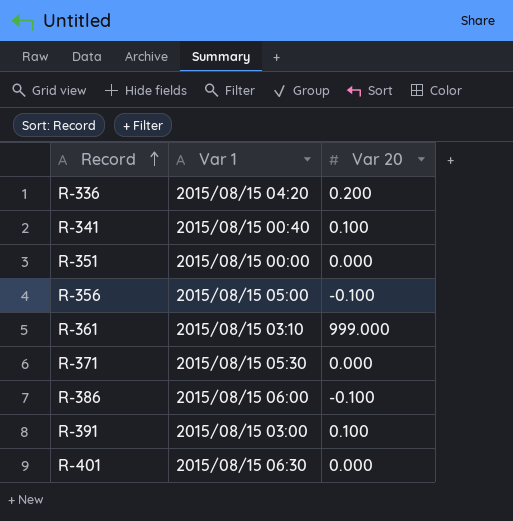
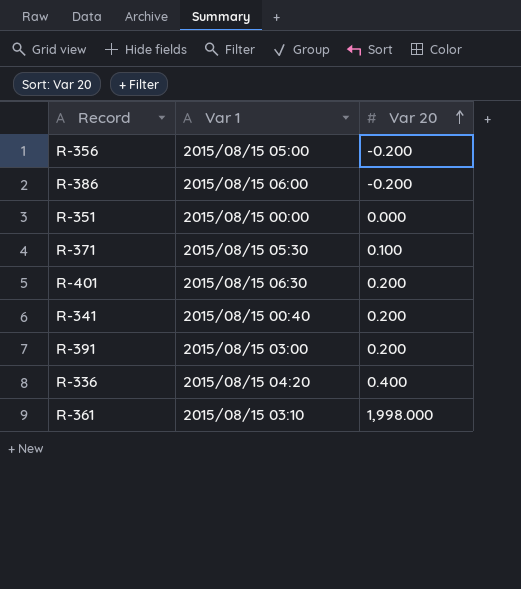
row order: Record ascending -> Var 20 ascending
R-356 | Var 20: -0.100 -> -0.200
R-386 | Var 20: -0.100 -> -0.200
R-371 | Var 20: 0.000 -> 0.100
R-401 | Var 20: 0.000 -> 0.200
R-341 | Var 20: 0.100 -> 0.200
R-391 | Var 20: 0.100 -> 0.200
R-336 | Var 20: 0.200 -> 0.400
R-361 | Var 20: 999.000 -> 1,998.000

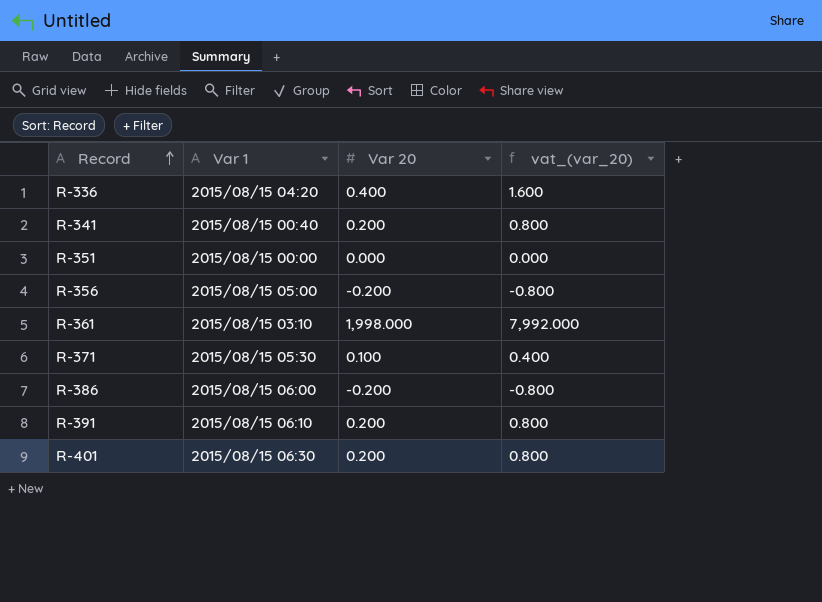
row order: Var 20 ascending -> Record ascending
column vat_(var_20) | formula: none -> [Var 20] * 4
R-391 | Var 1: 2015/08/15 03:00 -> 2015/08/15 06:10

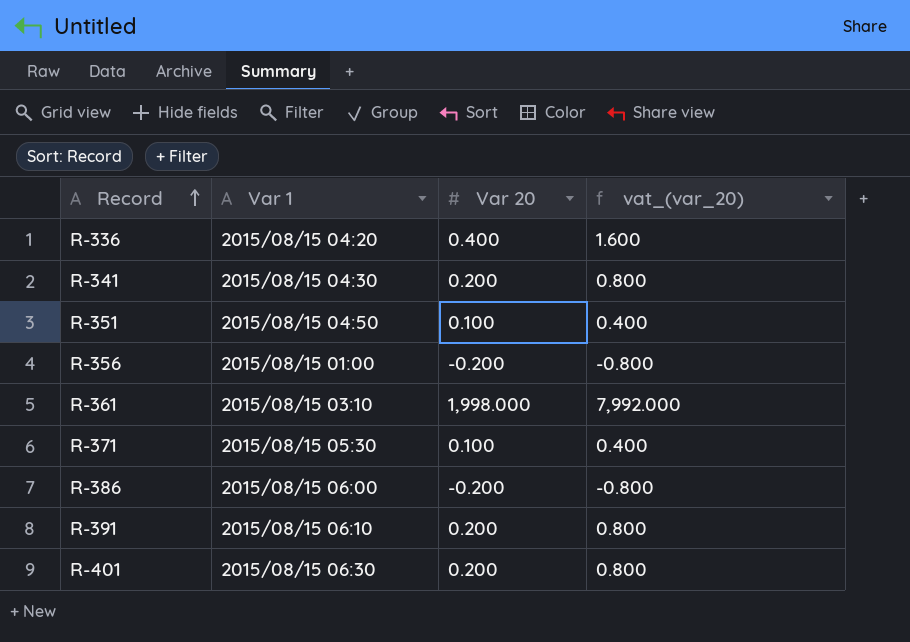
R-341 | Var 1: 2015/08/15 00:40 -> 2015/08/15 04:30
R-351 | Var 1: 2015/08/15 00:00 -> 2015/08/15 04:50
R-351 | Var 20: 0.000 -> 0.100
R-351 | vat_(var_20): 0.000 -> 0.400
R-356 | Var 1: 2015/08/15 05:00 -> 2015/08/15 01:00

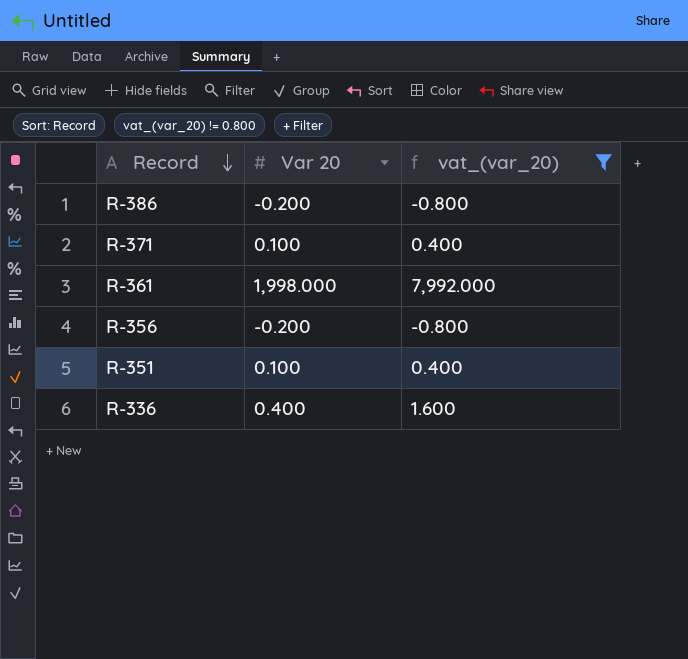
filter: none -> vat_(var_20) != 0.800
row order: Record ascending -> Record descending
column Var 1 | position: 2 -> none

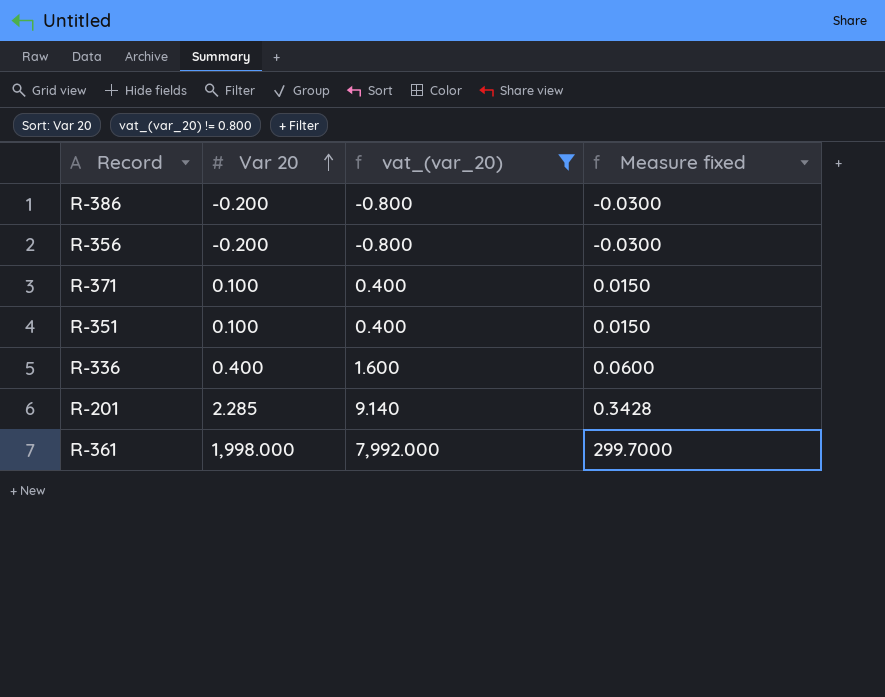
row order: Record descending -> Var 20 ascending
column Measure fixed | formula: none -> [Var 20] * 0.15
row R-201: none -> 2.285 | 9.140 | 0.3428

